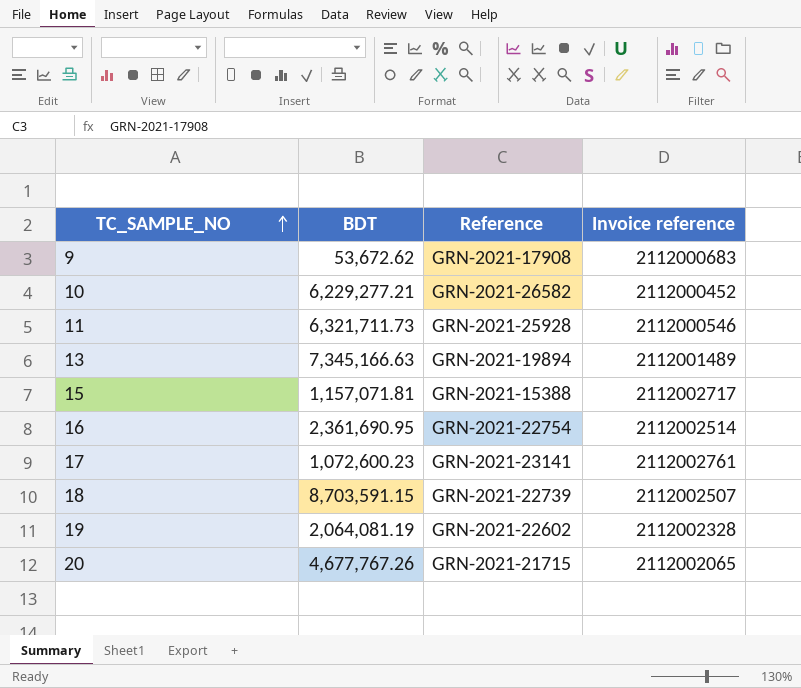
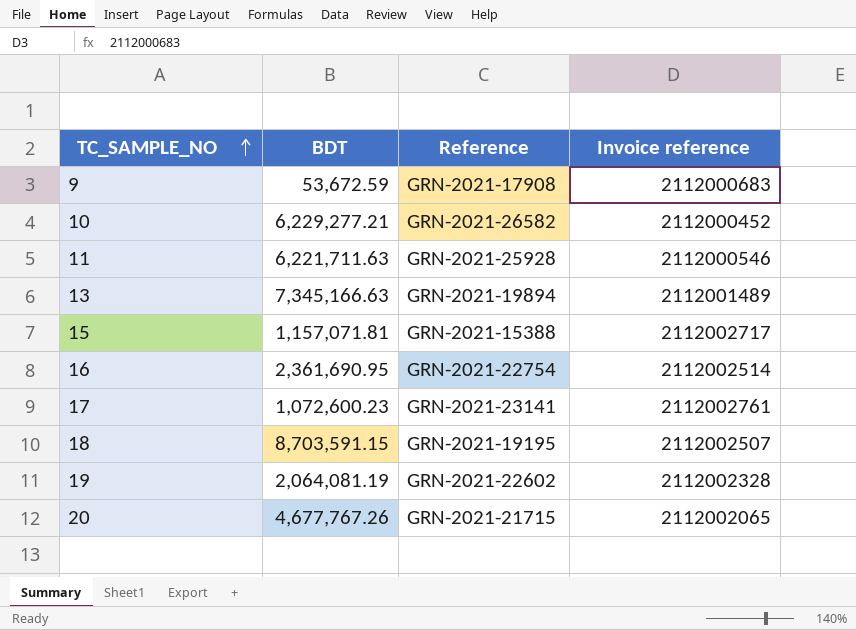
9 | BDT: 53,672.62 -> 53,672.59
11 | BDT: 6,321,711.73 -> 6,221,711.63
18 | Reference: GRN-2021-22739 -> GRN-2021-19195

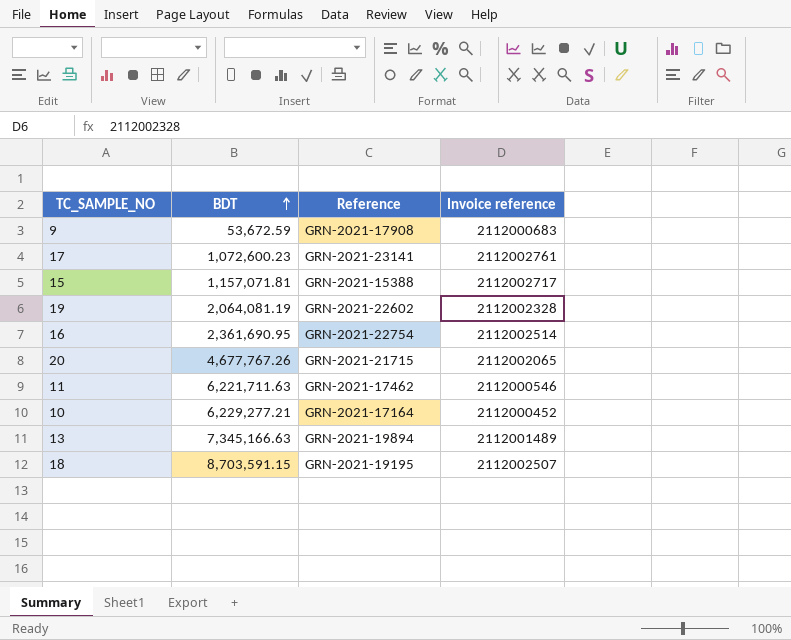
row order: TC_SAMPLE_NO ascending -> BDT ascending
11 | Reference: GRN-2021-25928 -> GRN-2021-17462
10 | Reference: GRN-2021-26582 -> GRN-2021-17164

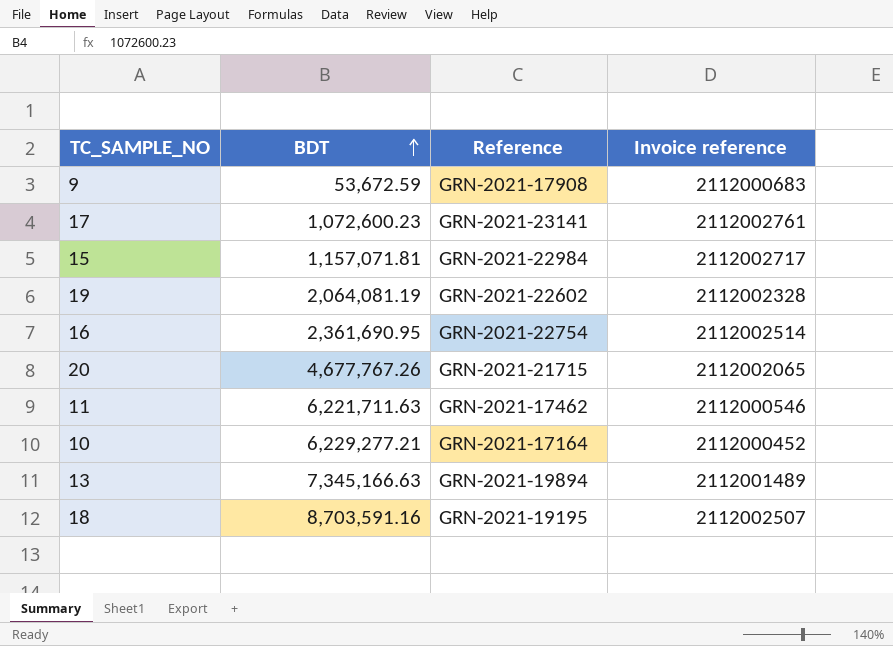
15 | Reference: GRN-2021-15388 -> GRN-2021-22984
18 | BDT: 8,703,591.15 -> 8,703,591.16

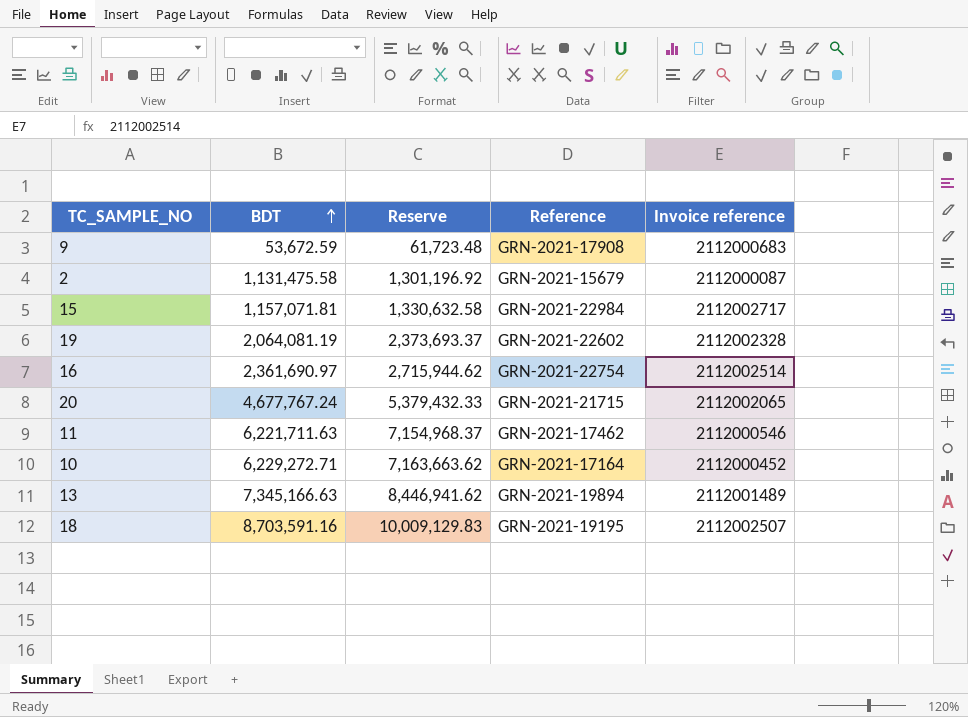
column Reserve | formula: none -> [BDT] * 1.15
row 17: 1,072,600.23 | GRN-2021-23141 | 2112002761 -> none
row 2: none -> 1,131,475.58 | 1,301,196.92 | GRN-2021-15679 | 2112000087
16 | BDT: 2,361,690.95 -> 2,361,690.97
20 | BDT: 4,677,767.26 -> 4,677,767.24
10 | BDT: 6,229,277.21 -> 6,229,272.71

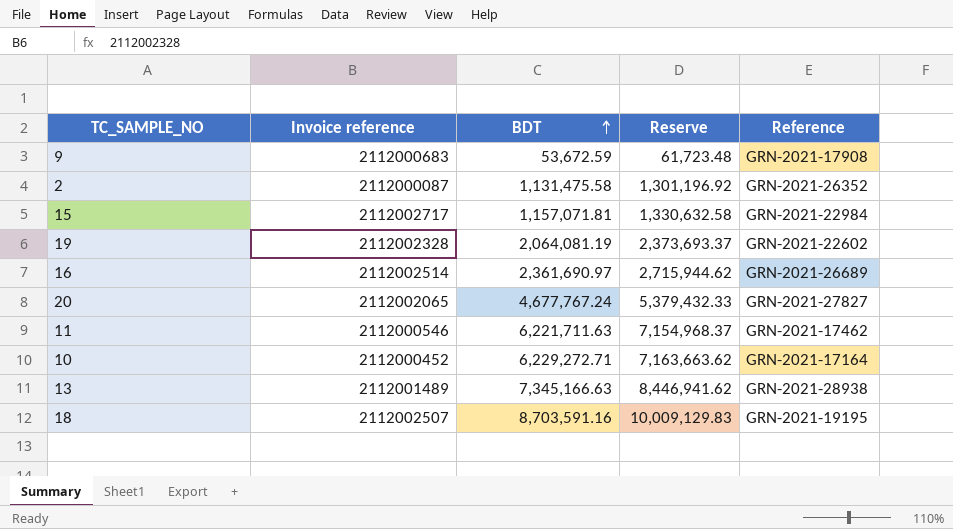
column Invoice reference | position: 5 -> 2
2 | Reference: GRN-2021-15679 -> GRN-2021-26352
16 | Reference: GRN-2021-22754 -> GRN-2021-26689
20 | Reference: GRN-2021-21715 -> GRN-2021-27827
13 | Reference: GRN-2021-19894 -> GRN-2021-28938

